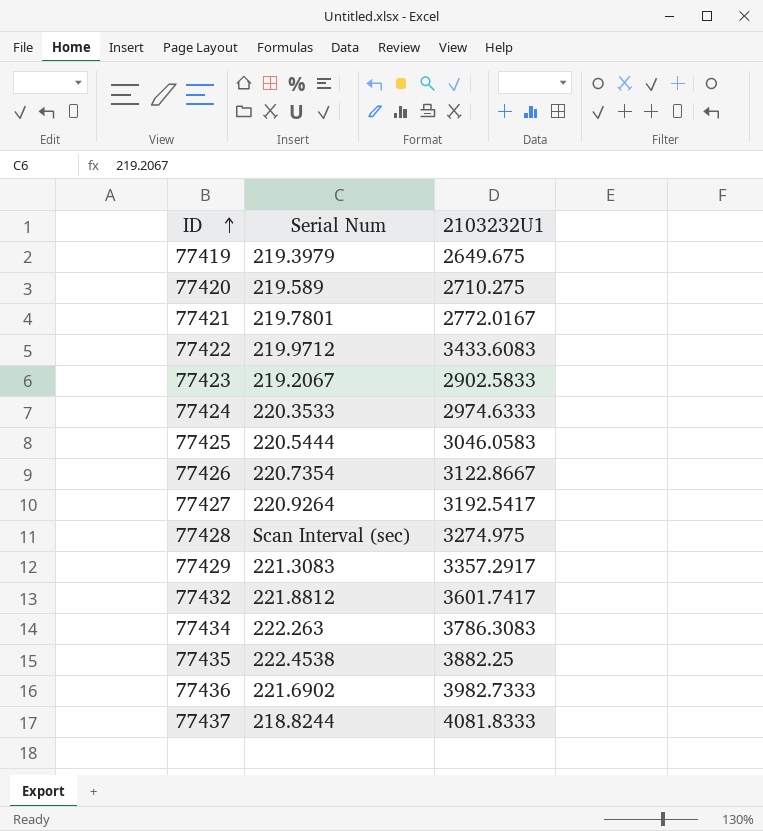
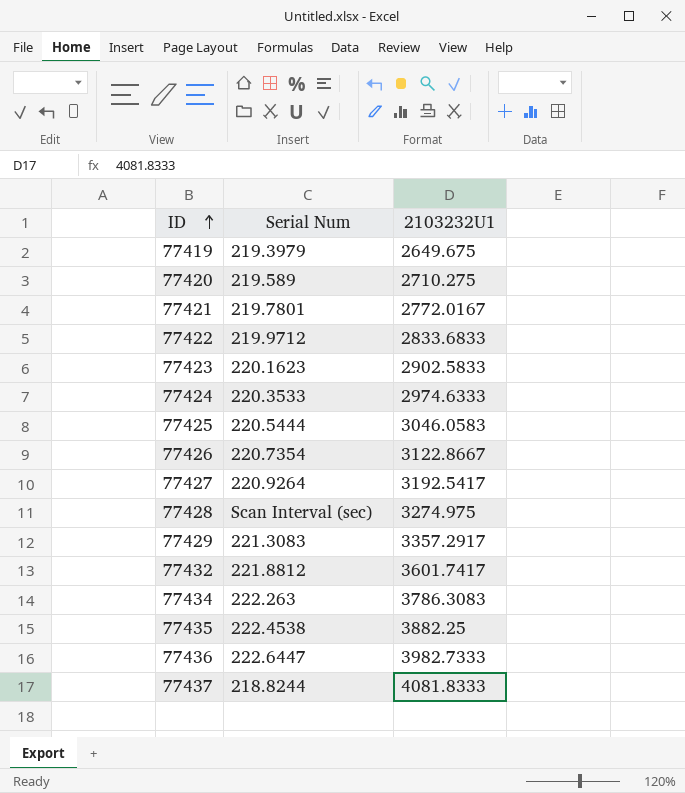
77422 | 2103232U1: 3433.6083 -> 2833.6833
77423 | Serial Num: 219.2067 -> 220.1623
77436 | Serial Num: 221.6902 -> 222.6447

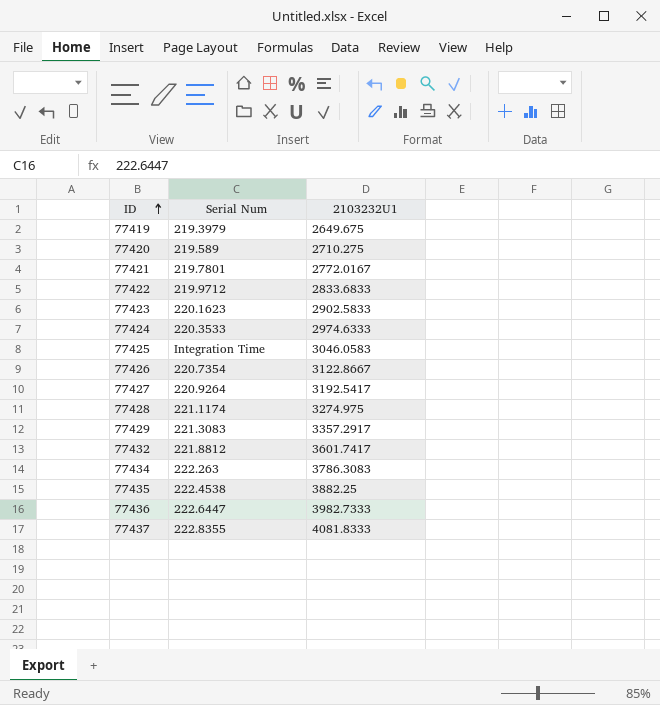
77425 | Serial Num: 220.5444 -> Integration Time
77428 | Serial Num: Scan Interval (sec) -> 221.1174
77437 | Serial Num: 218.8244 -> 222.8355

